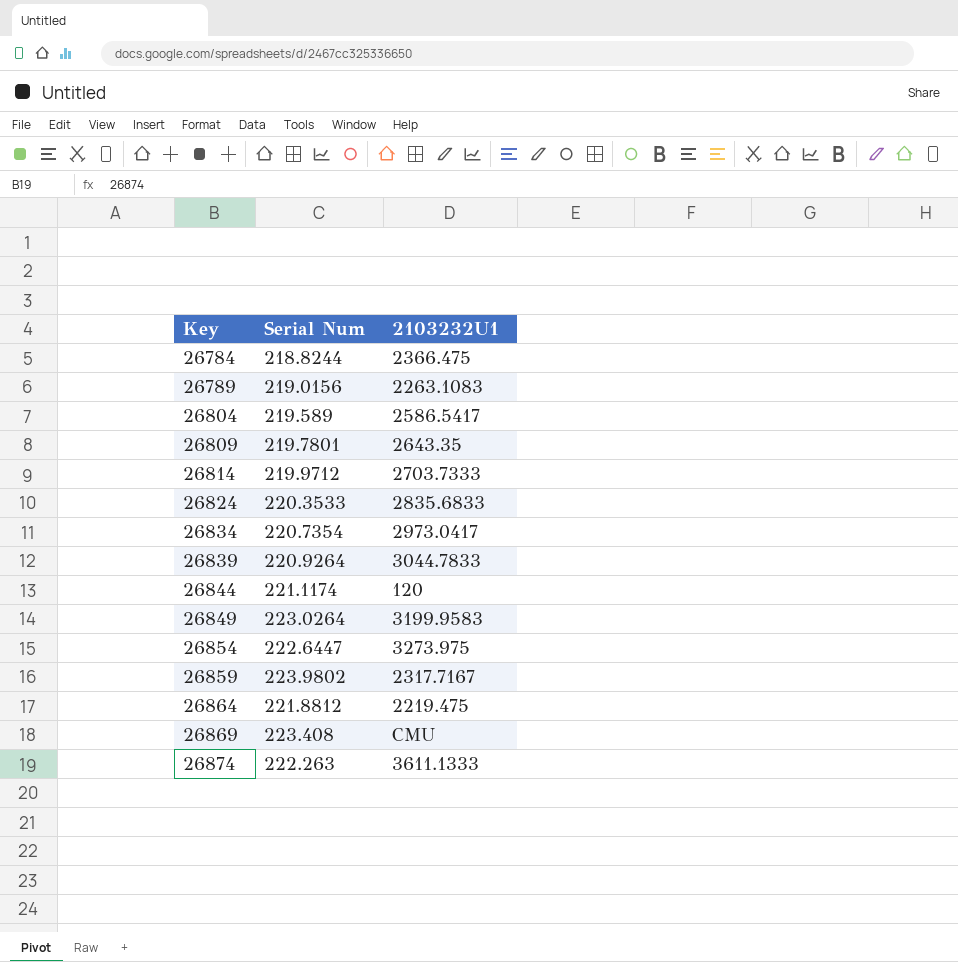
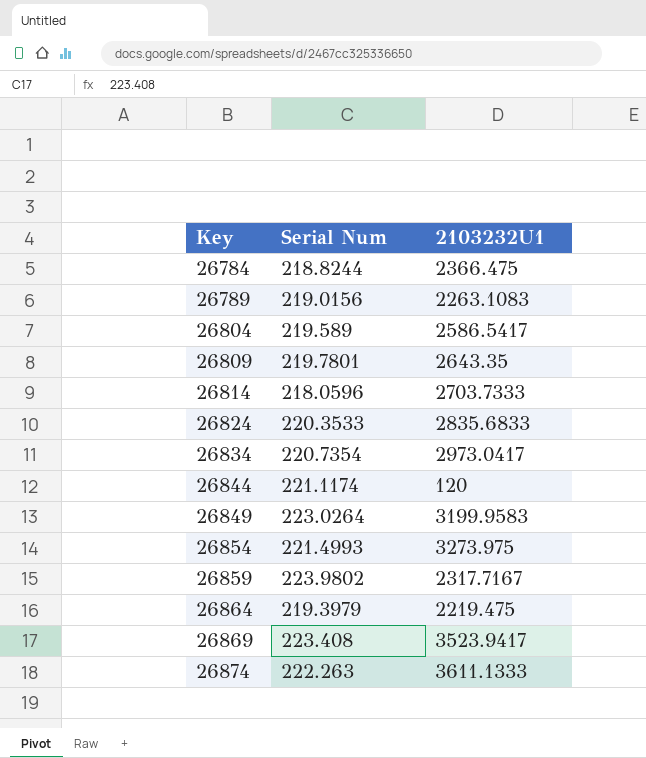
row 26839: 220.9264 | 3044.7833 -> none
26814 | Serial Num: 219.9712 -> 218.0596
26854 | Serial Num: 222.6447 -> 221.4993
26864 | Serial Num: 221.8812 -> 219.3979
26869 | 2103232U1: CMU -> 3523.9417

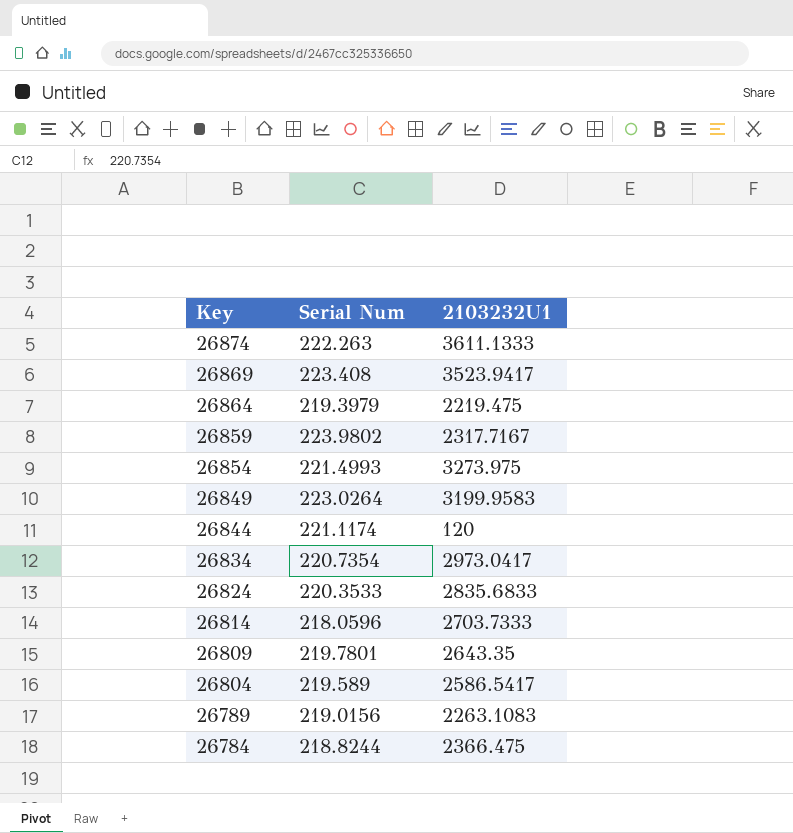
row order: Key ascending -> Key descending

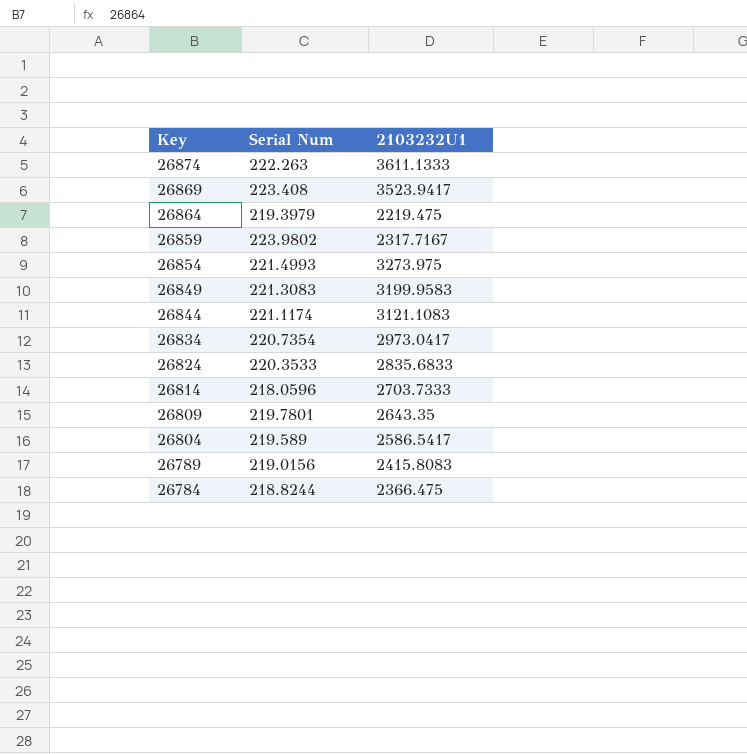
26849 | Serial Num: 223.0264 -> 221.3083
26844 | 2103232U1: 120 -> 3121.1083
26789 | 2103232U1: 2263.1083 -> 2415.8083

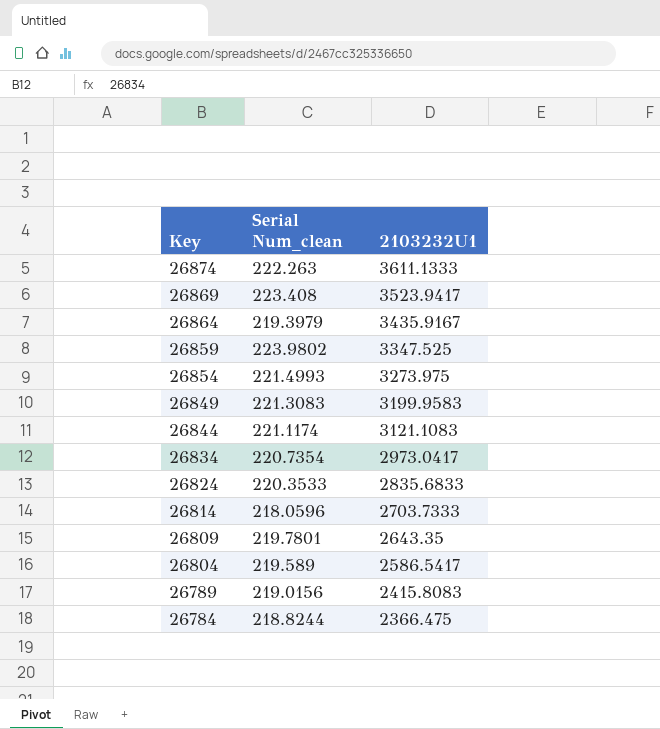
column name: Serial Num -> Serial Num_clean
26864 | 2103232U1: 2219.475 -> 3435.9167
26859 | 2103232U1: 2317.7167 -> 3347.525

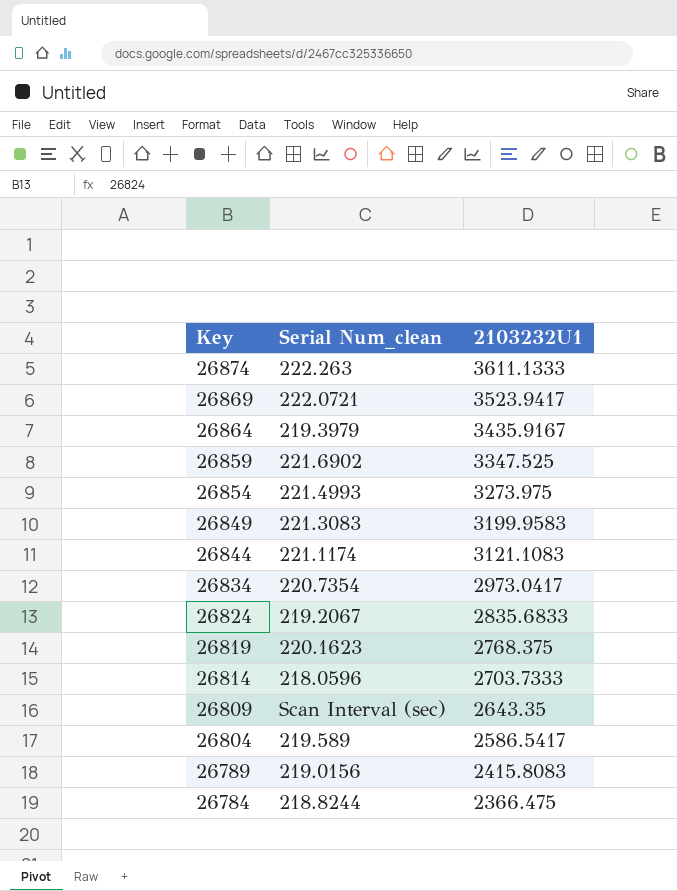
26869 | Serial Num_clean: 223.408 -> 222.0721
26859 | Serial Num_clean: 223.9802 -> 221.6902
26824 | Serial Num_clean: 220.3533 -> 219.2067
row 26819: none -> 220.1623 | 2768.375
26809 | Serial Num_clean: 219.7801 -> Scan Interval (sec)

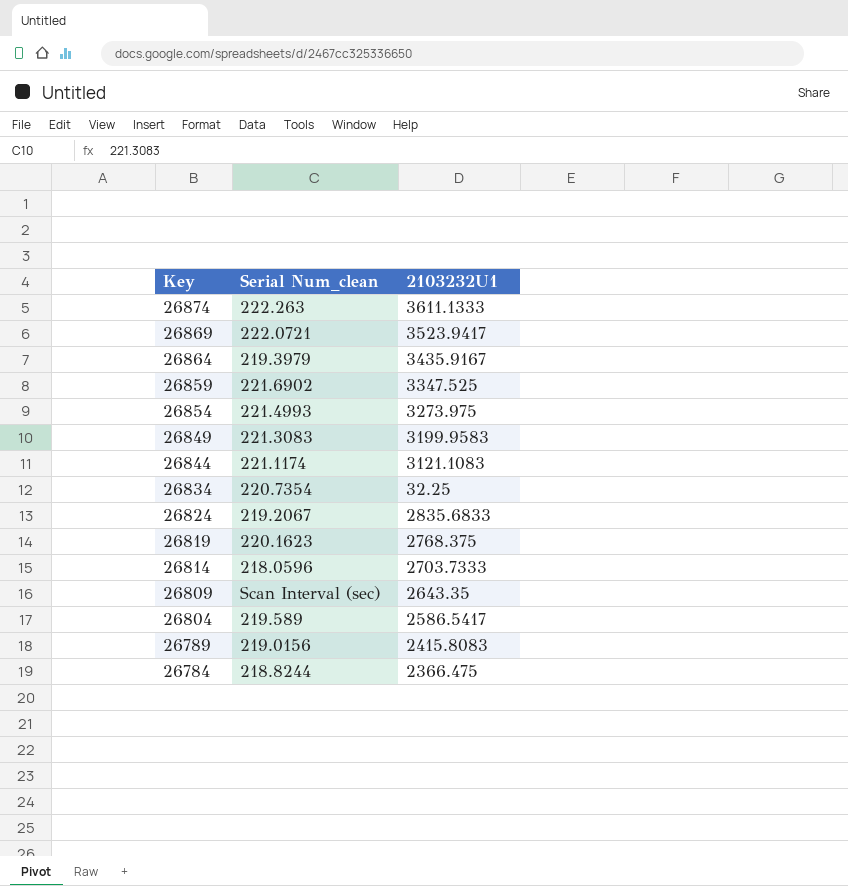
26834 | 2103232U1: 2973.0417 -> 32.25

